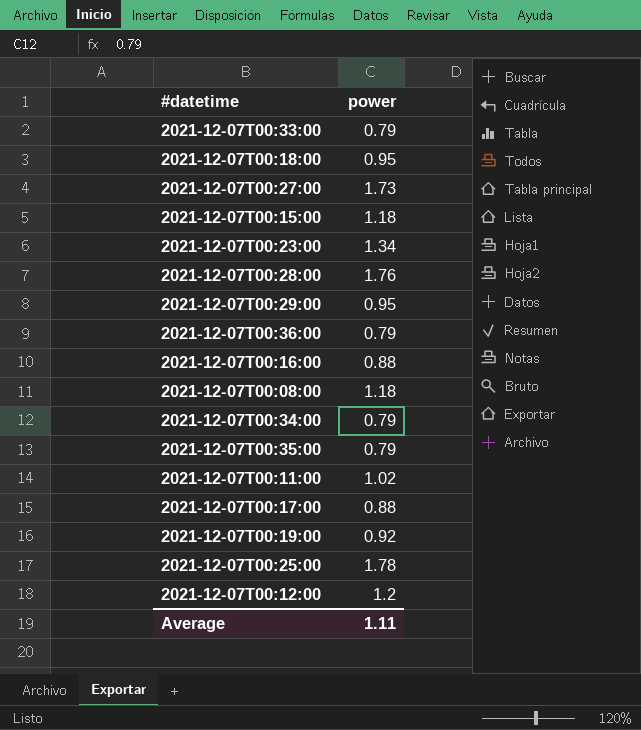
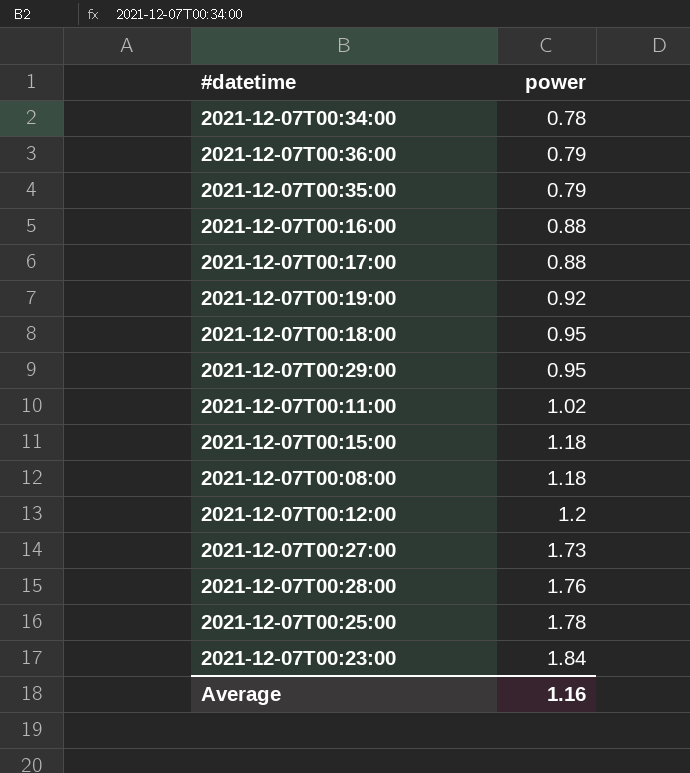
row order: none -> power ascending
row 2021-12-07T00:33:00: 0.79 -> none
2021-12-07T00:34:00 | power: 0.79 -> 0.78
2021-12-07T00:23:00 | power: 1.34 -> 1.84
Average | power: 1.11 -> 1.16

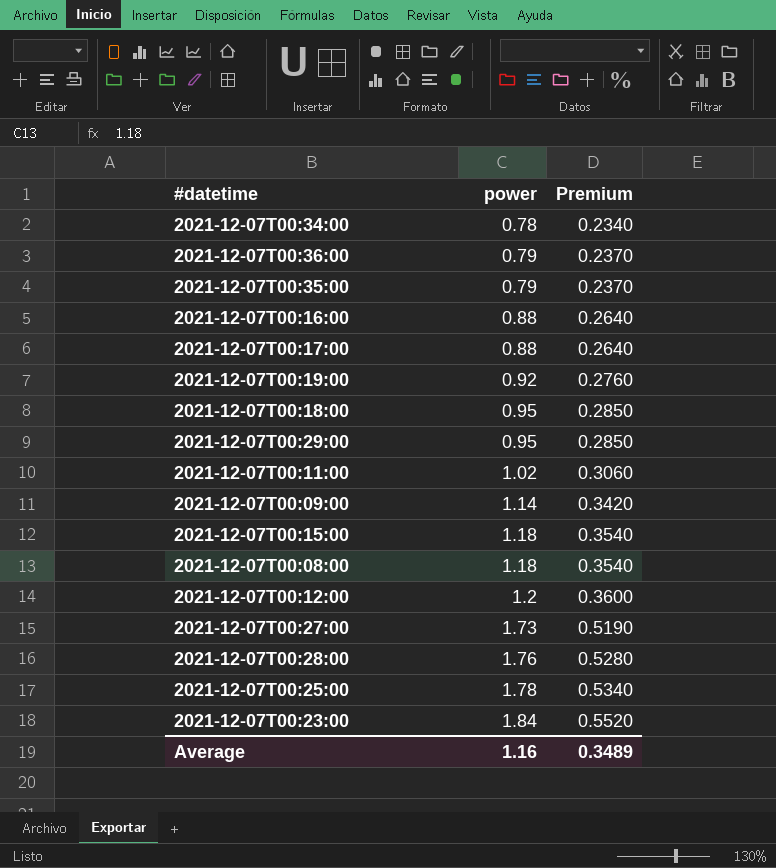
column Premium | formula: none -> [power] * 0.3
row 2021-12-07T00:09:00: none -> 1.14 | 0.3420

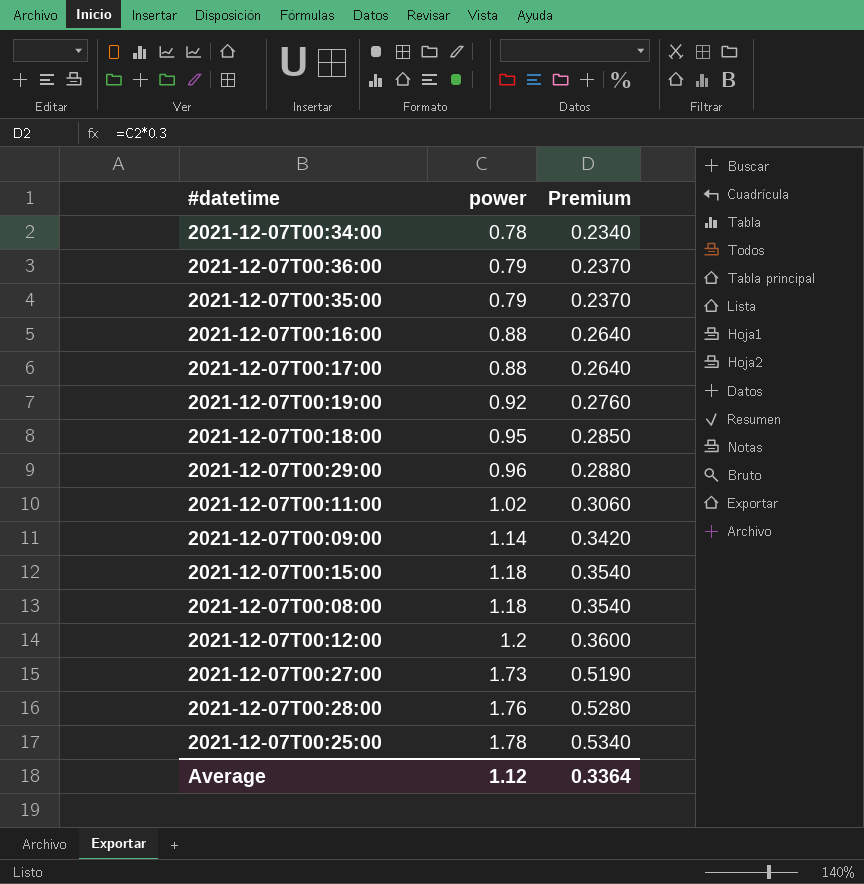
row 2021-12-07T00:23:00: 1.84 | 0.5520 -> none
2021-12-07T00:29:00 | power: 0.95 -> 0.96
2021-12-07T00:29:00 | Premium: 0.2850 -> 0.2880
Average | power: 1.16 -> 1.12
Average | Premium: 0.3489 -> 0.3364

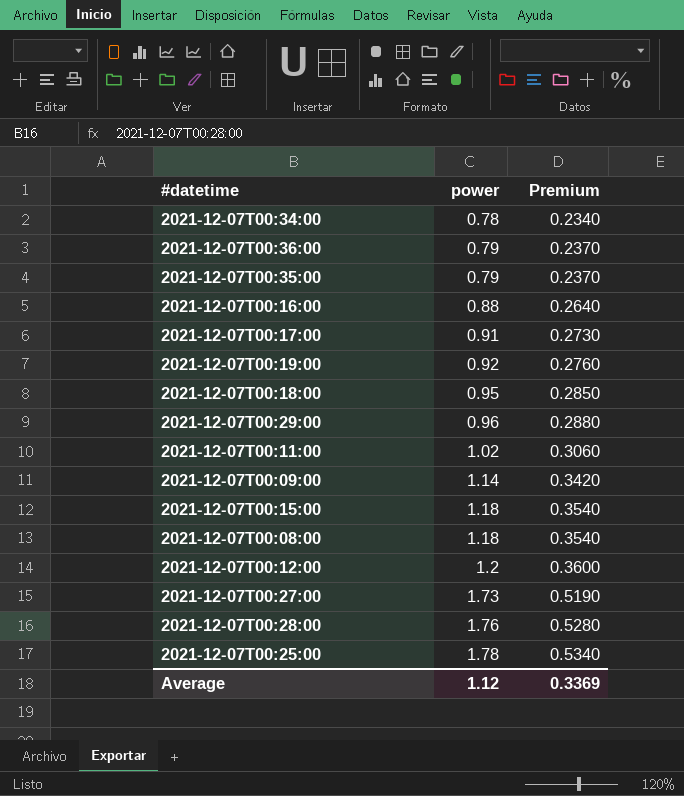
2021-12-07T00:17:00 | power: 0.88 -> 0.91
2021-12-07T00:17:00 | Premium: 0.2640 -> 0.2730
Average | Premium: 0.3364 -> 0.3369

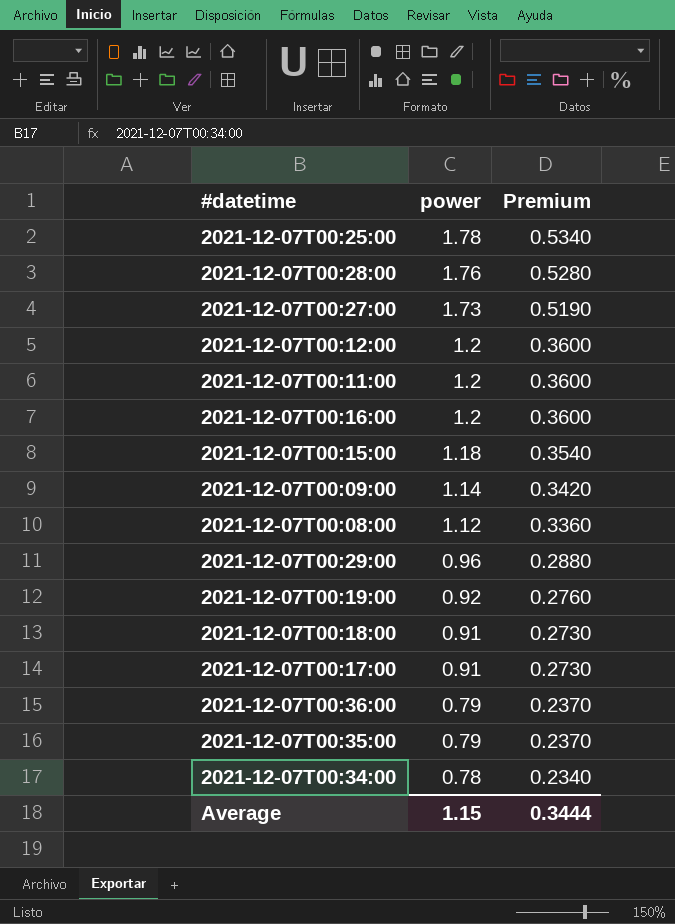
row order: power ascending -> power descending
2021-12-07T00:11:00 | power: 1.02 -> 1.2
2021-12-07T00:11:00 | Premium: 0.3060 -> 0.3600
2021-12-07T00:16:00 | power: 0.88 -> 1.2
2021-12-07T00:16:00 | Premium: 0.2640 -> 0.3600
2021-12-07T00:08:00 | power: 1.18 -> 1.12
2021-12-07T00:08:00 | Premium: 0.3540 -> 0.3360
2021-12-07T00:18:00 | power: 0.95 -> 0.91
2021-12-07T00:18:00 | Premium: 0.2850 -> 0.2730
Average | power: 1.12 -> 1.15
Average | Premium: 0.3369 -> 0.3444

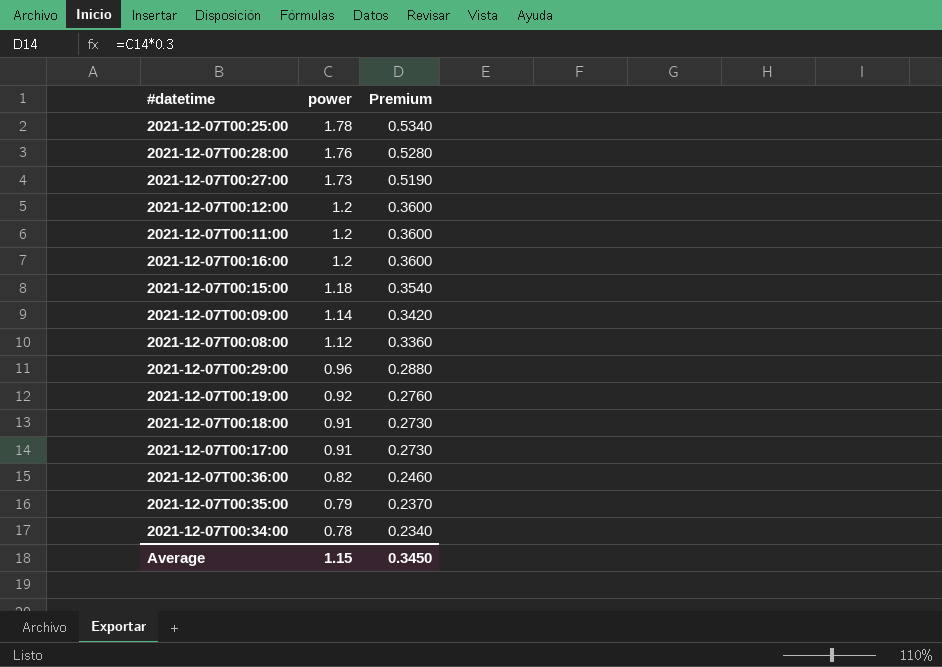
2021-12-07T00:36:00 | power: 0.79 -> 0.82
2021-12-07T00:36:00 | Premium: 0.2370 -> 0.2460
Average | Premium: 0.3444 -> 0.3450

